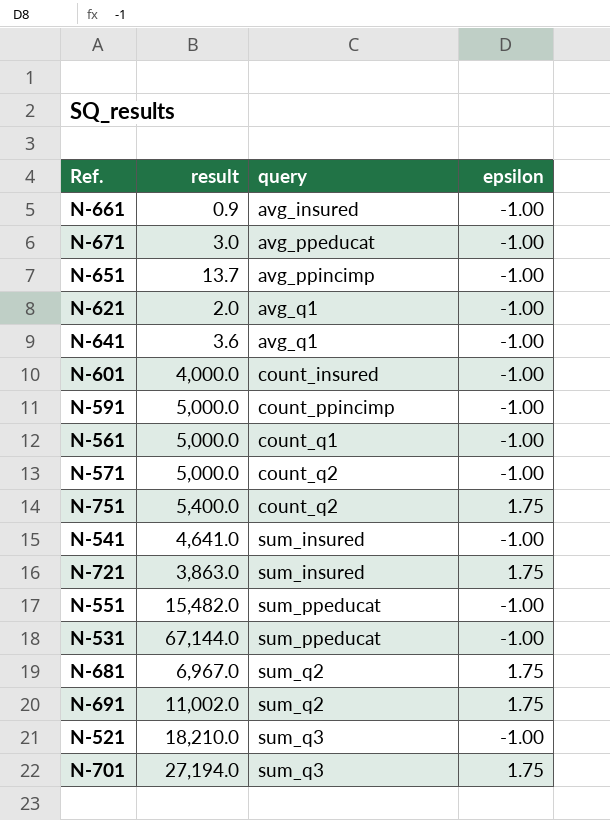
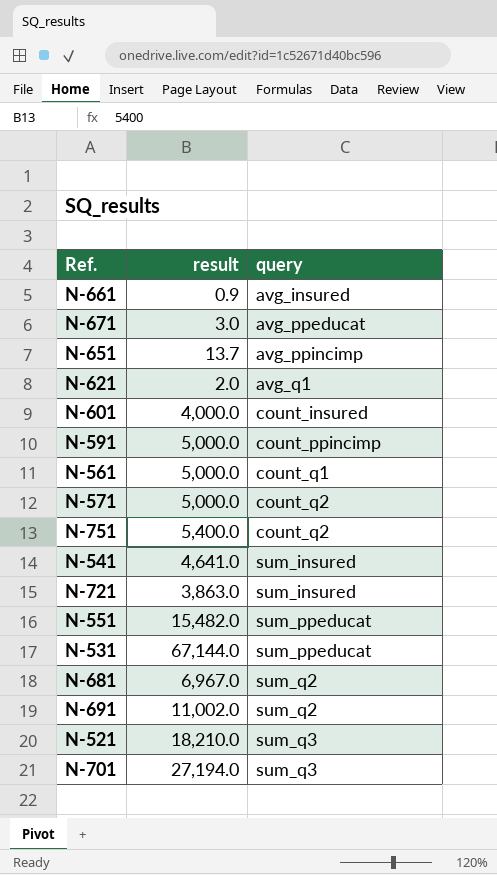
column epsilon | position: 4 -> none
row N-641: 3.6 | avg_q1 | -1.00 -> none

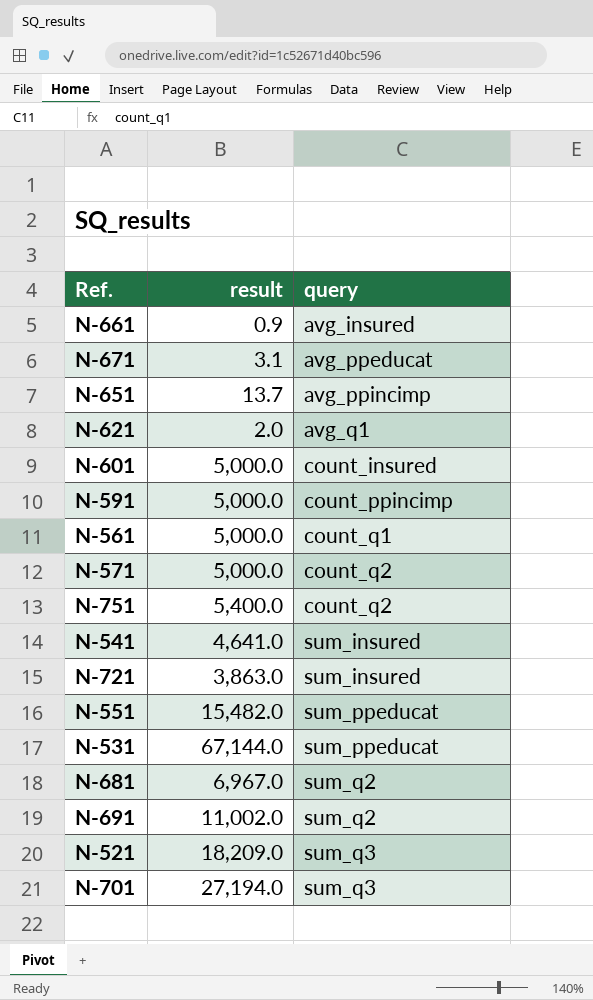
N-671 | result: 3.0 -> 3.1
N-601 | result: 4,000.0 -> 5,000.0
N-521 | result: 18,210.0 -> 18,209.0

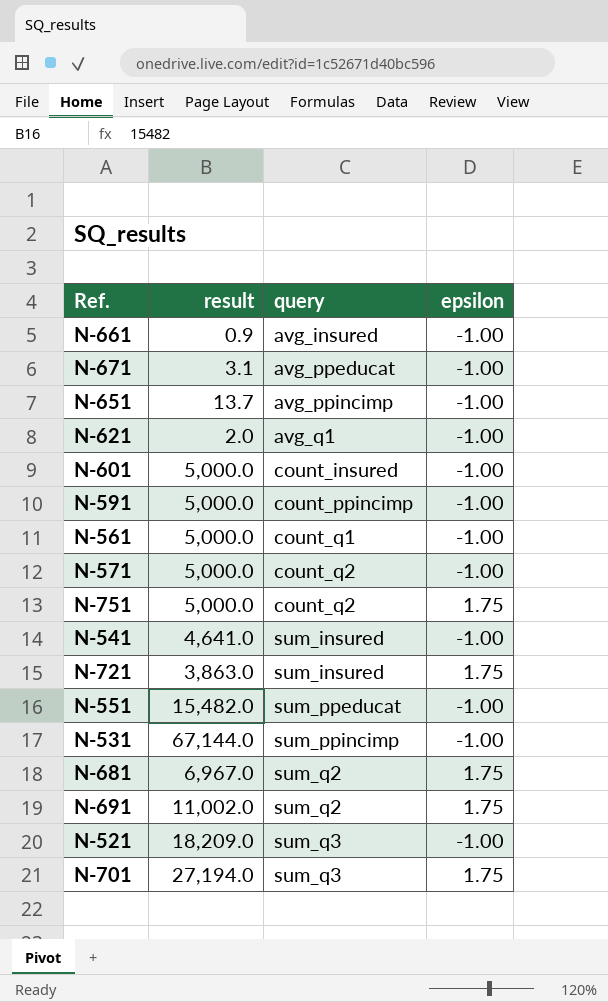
column epsilon | position: none -> 4
N-751 | result: 5,400.0 -> 5,000.0
N-531 | query: sum_ppeducat -> sum_ppincimp

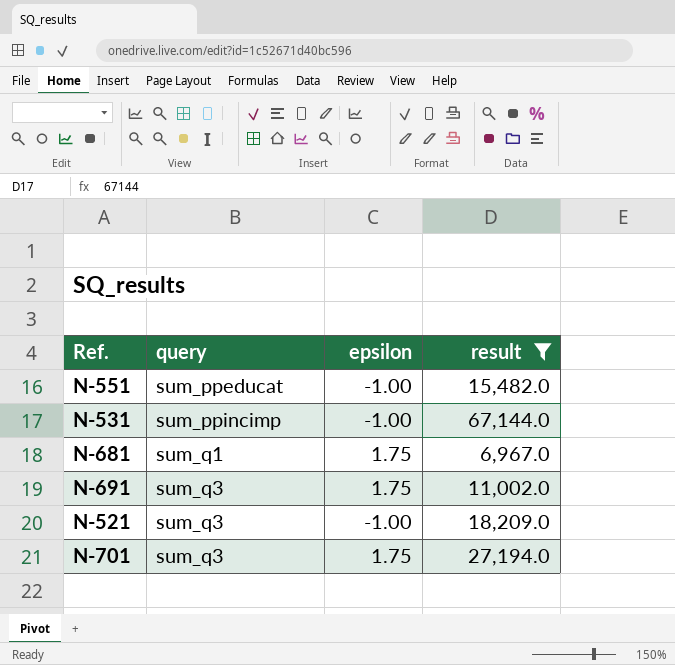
filter: none -> result >= 6,967.0
column result | position: 2 -> 4
N-681 | query: sum_q2 -> sum_q1
N-691 | query: sum_q2 -> sum_q3

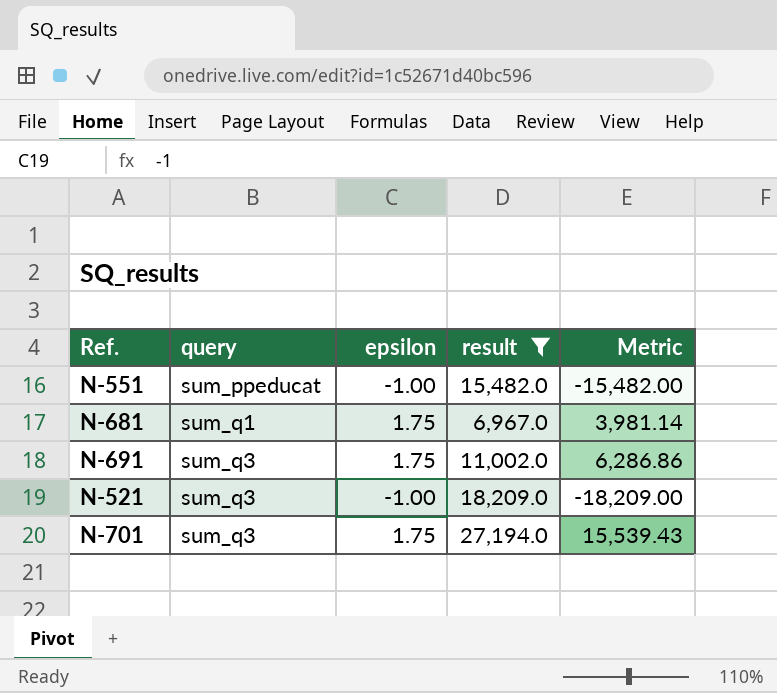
column Metric | formula: none -> [result] / [epsilon]
row N-531: sum_ppincimp | -1.00 | 67,144.0 -> none

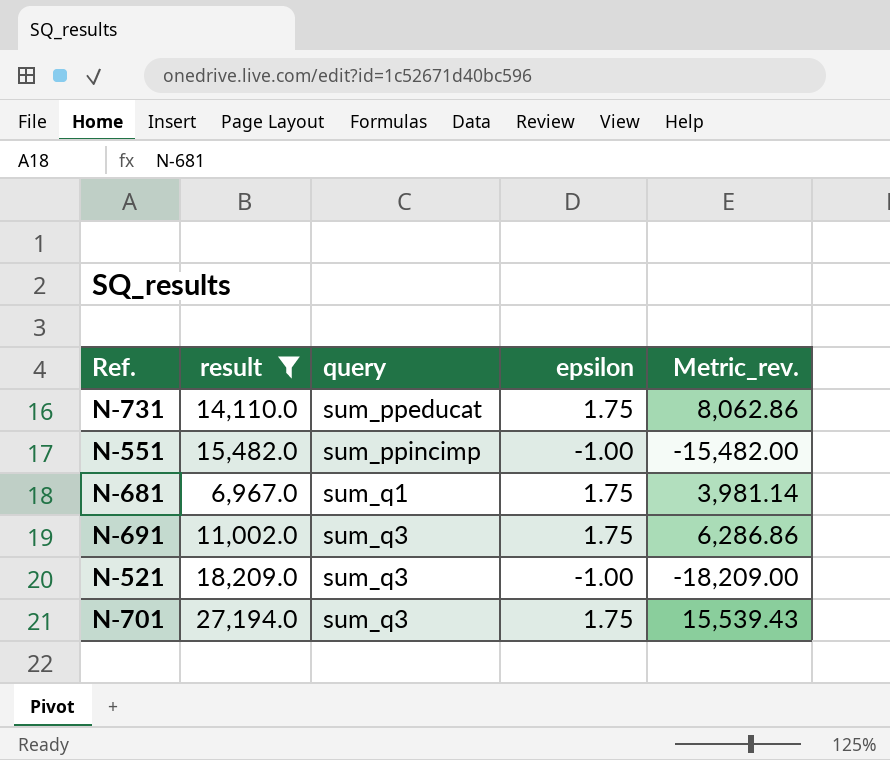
column result | position: 4 -> 2
column name: Metric -> Metric_rev.
row N-731: none -> 14,110.0 | sum_ppeducat | 1.75 | 8,062.86
N-551 | query: sum_ppeducat -> sum_ppincimp

